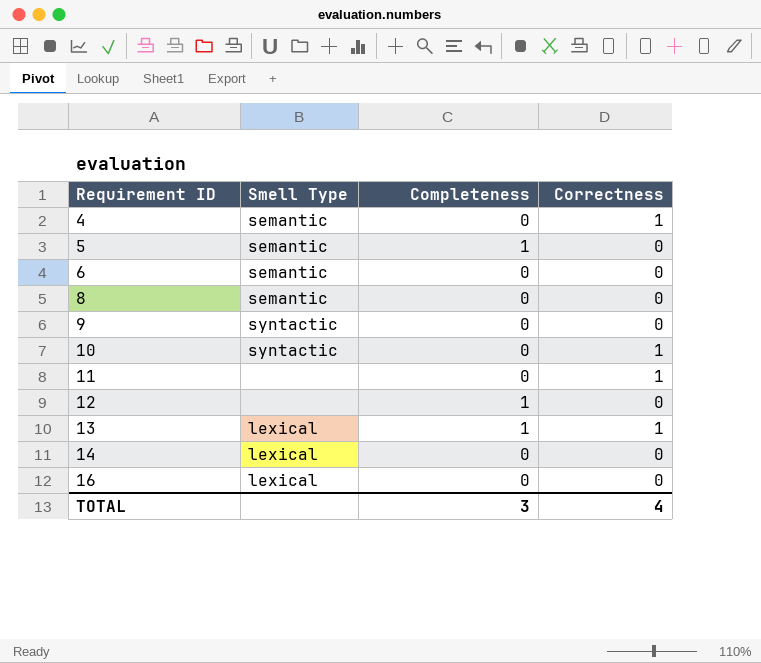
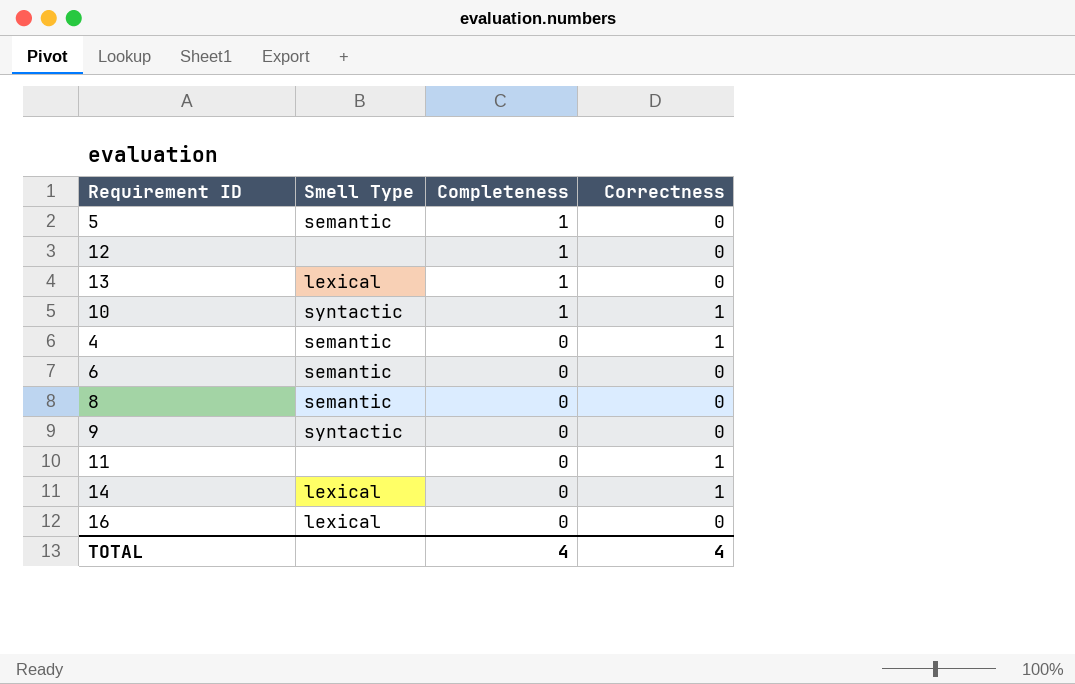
row order: Requirement ID ascending -> Completeness descending
13 | Correctness: 1 -> 0
10 | Completeness: 0 -> 1
14 | Correctness: 0 -> 1
TOTAL | Completeness: 3 -> 4

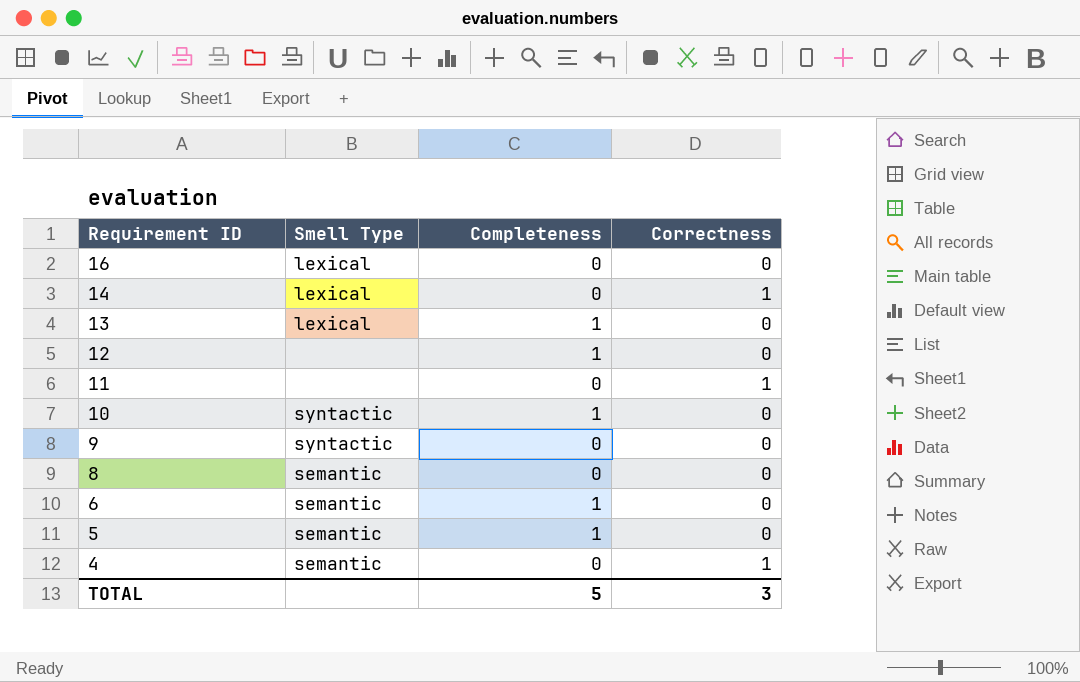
row order: Completeness descending -> Requirement ID descending
10 | Correctness: 1 -> 0
6 | Completeness: 0 -> 1
TOTAL | Completeness: 4 -> 5
TOTAL | Correctness: 4 -> 3

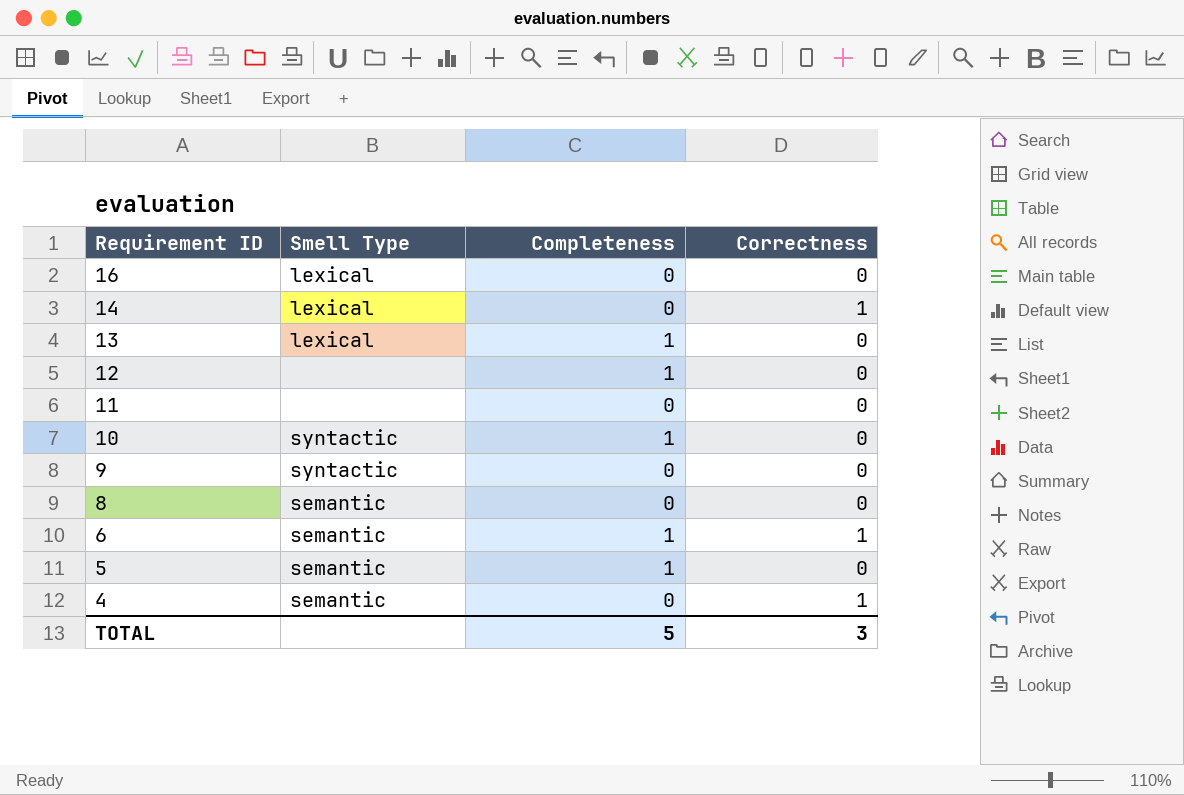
11 | Correctness: 1 -> 0
6 | Correctness: 0 -> 1

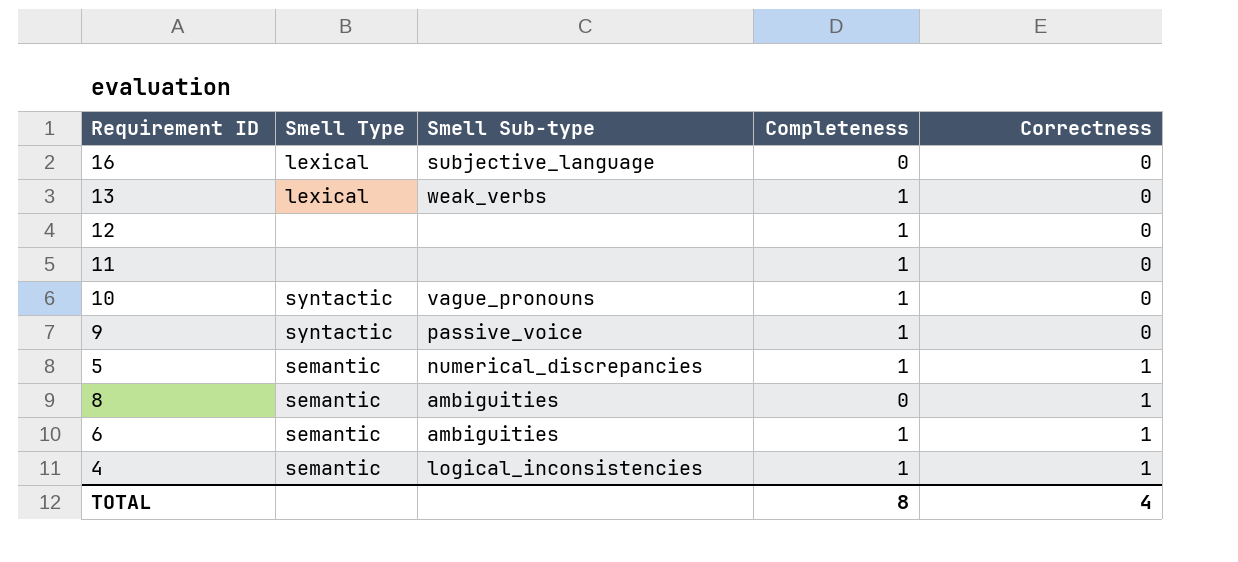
row order: Requirement ID descending -> Correctness ascending
column Smell Sub-type | position: none -> 3
row 14: lexical | 0 | 1 -> none
11 | Completeness: 0 -> 1
9 | Completeness: 0 -> 1
5 | Correctness: 0 -> 1
8 | Correctness: 0 -> 1
4 | Completeness: 0 -> 1
TOTAL | Completeness: 5 -> 8
TOTAL | Correctness: 3 -> 4

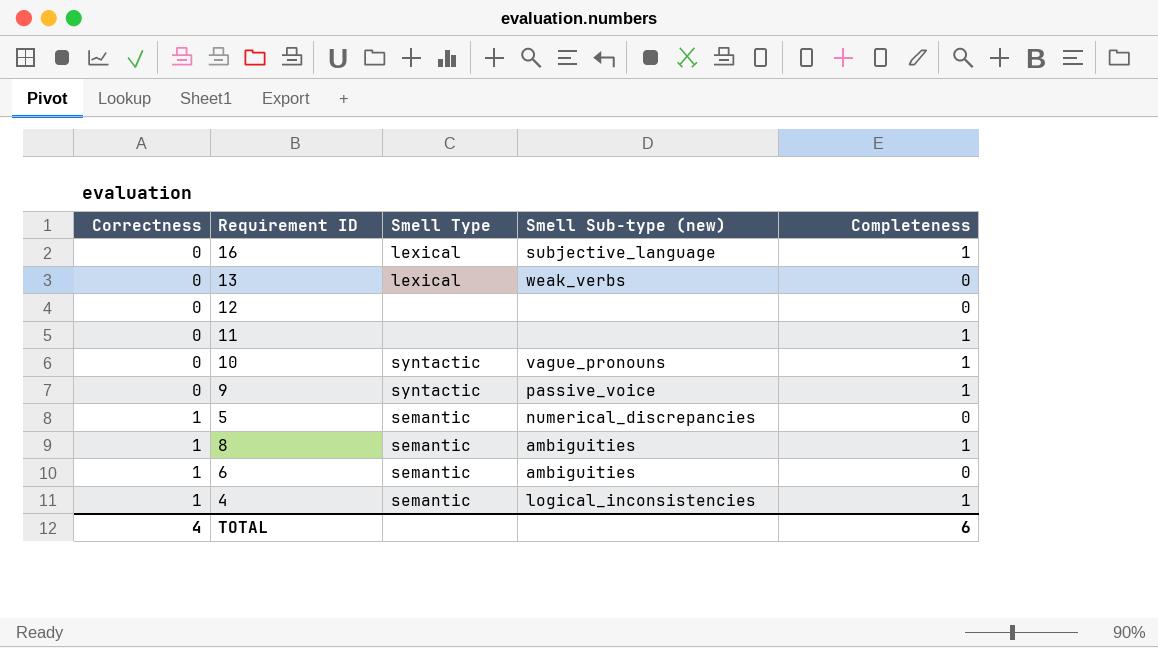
column Correctness | position: 5 -> 1
column name: Smell Sub-type -> Smell Sub-type (new)
16 | Completeness: 0 -> 1
13 | Completeness: 1 -> 0
12 | Completeness: 1 -> 0
5 | Completeness: 1 -> 0
8 | Completeness: 0 -> 1
6 | Completeness: 1 -> 0
TOTAL | Completeness: 8 -> 6

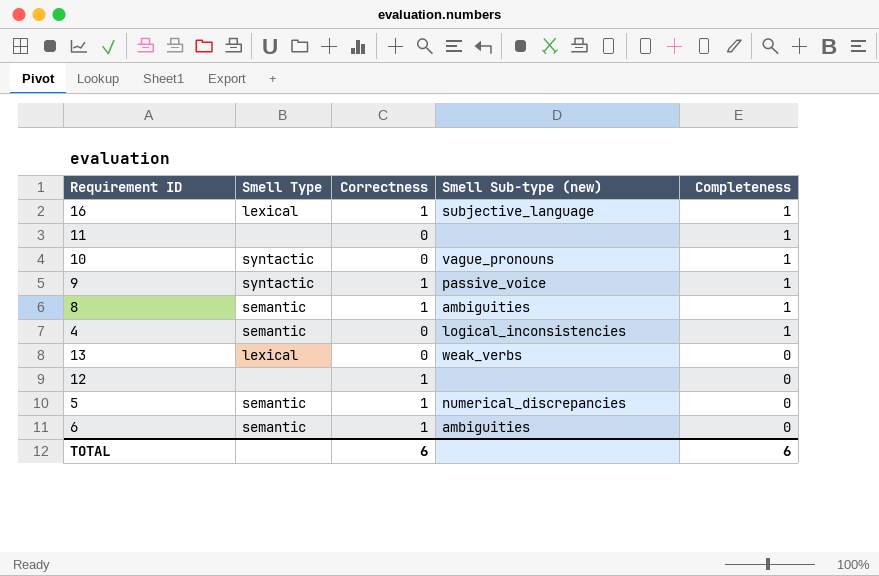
row order: Correctness ascending -> Completeness descending
column Correctness | position: 1 -> 3
16 | Correctness: 0 -> 1
9 | Correctness: 0 -> 1
4 | Correctness: 1 -> 0
12 | Correctness: 0 -> 1
TOTAL | Correctness: 4 -> 6

